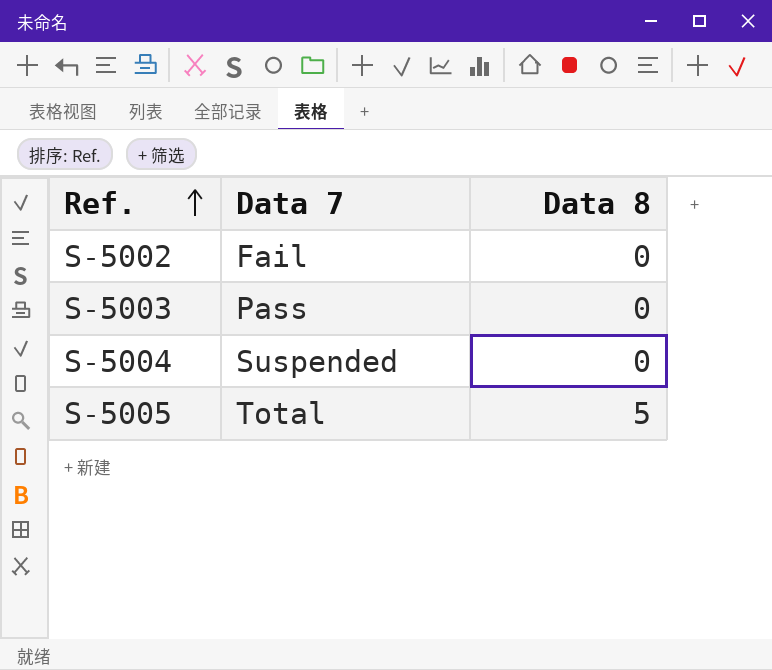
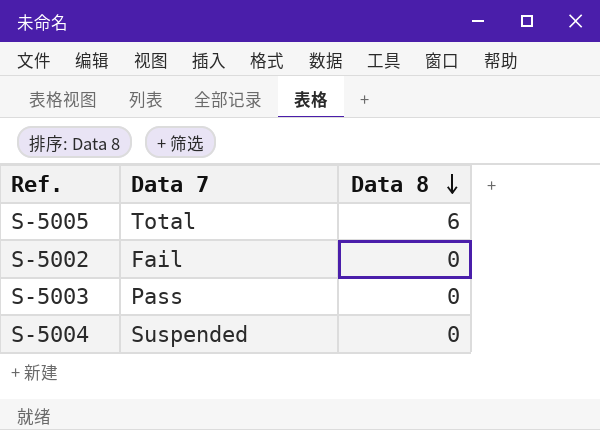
row order: Ref. ascending -> Data 8 descending
S-5005 | Data 8: 5 -> 6

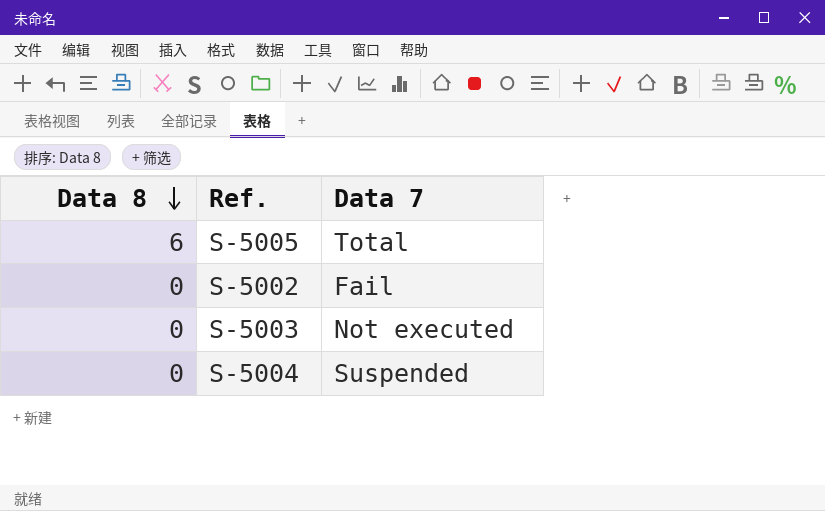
column Data 8 | position: 3 -> 1
S-5003 | Data 7: Pass -> Not executed

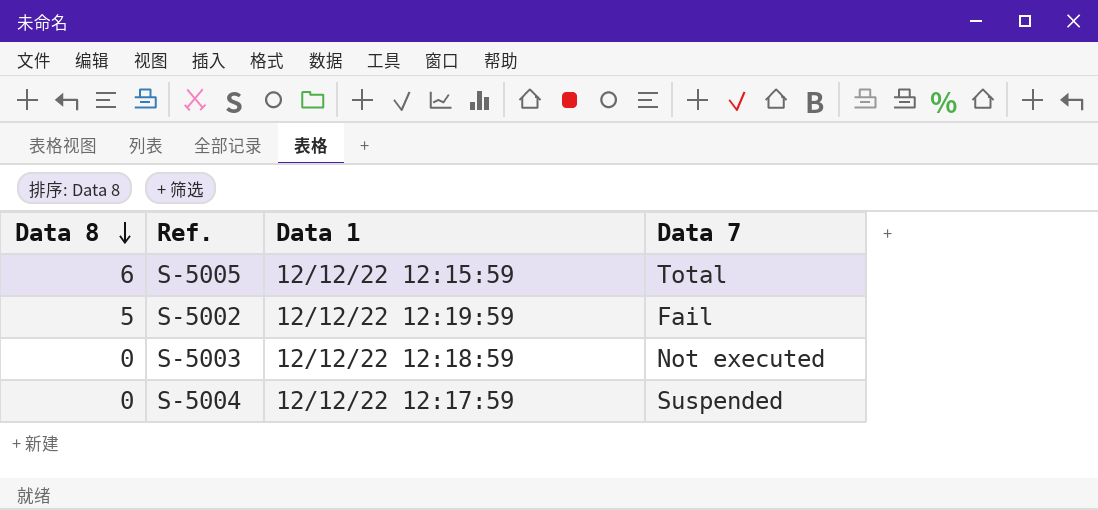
column Data 1 | position: none -> 3
S-5002 | Data 8: 0 -> 5

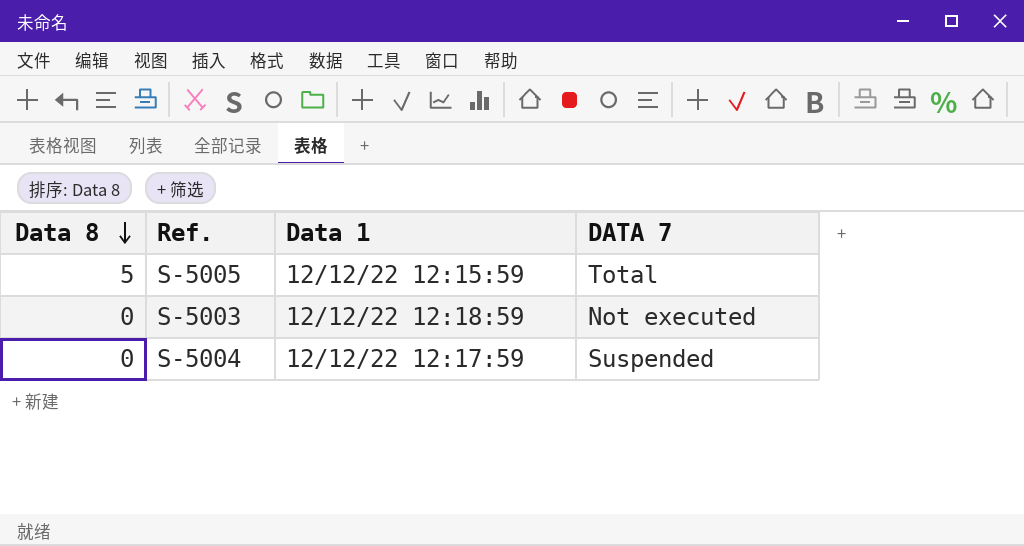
column name: Data 7 -> DATA 7
row S-5002: 5 | 12/12/22 12:19:59 | Fail -> none
S-5005 | Data 8: 6 -> 5

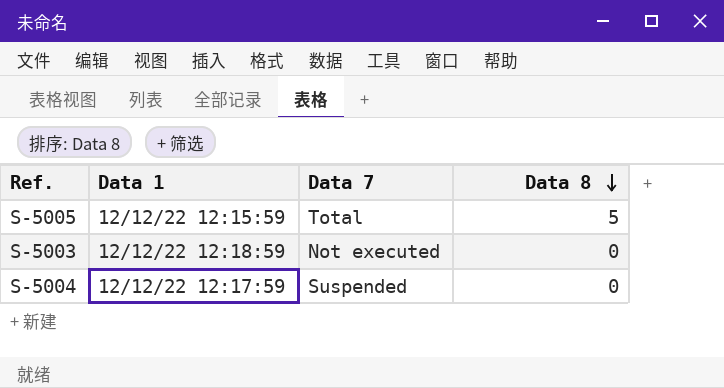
column name: DATA 7 -> Data 7
column Data 8 | position: 1 -> 4

